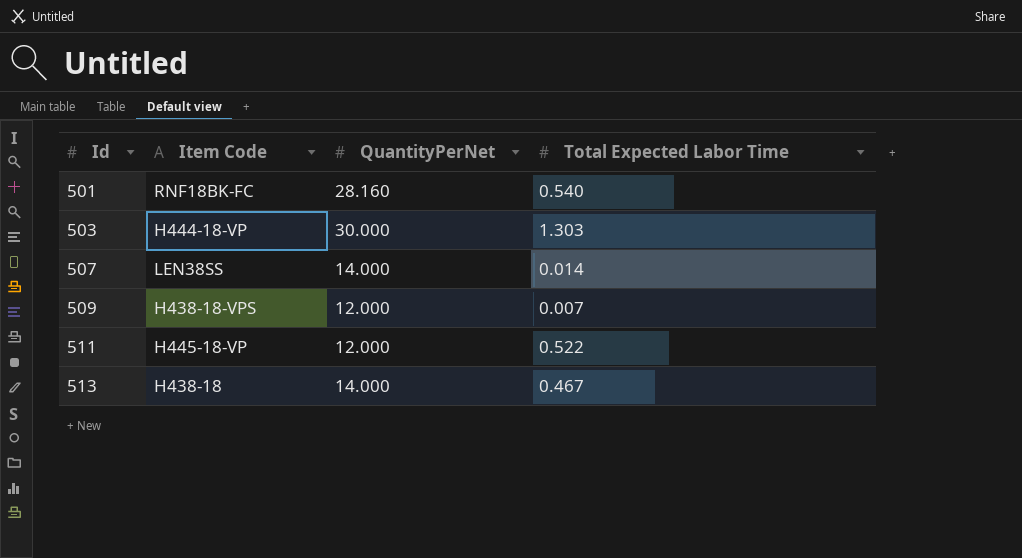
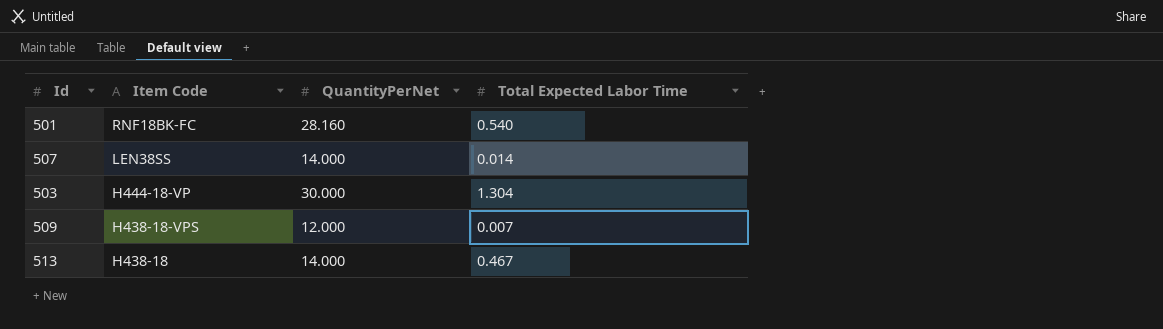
row order: Id ascending -> Item Code descending
row 511: H445-18-VP | 12.000 | 0.522 -> none
503 | Total Expected Labor Time: 1.303 -> 1.304

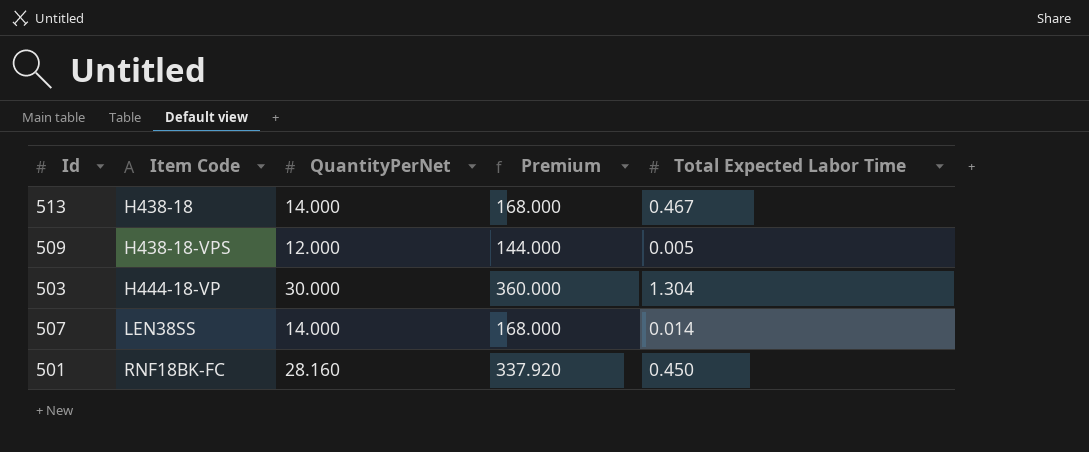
row order: Item Code descending -> Item Code ascending
column Premium | formula: none -> [QuantityPerNet] * 12
509 | Total Expected Labor Time: 0.007 -> 0.005
501 | Total Expected Labor Time: 0.540 -> 0.450

